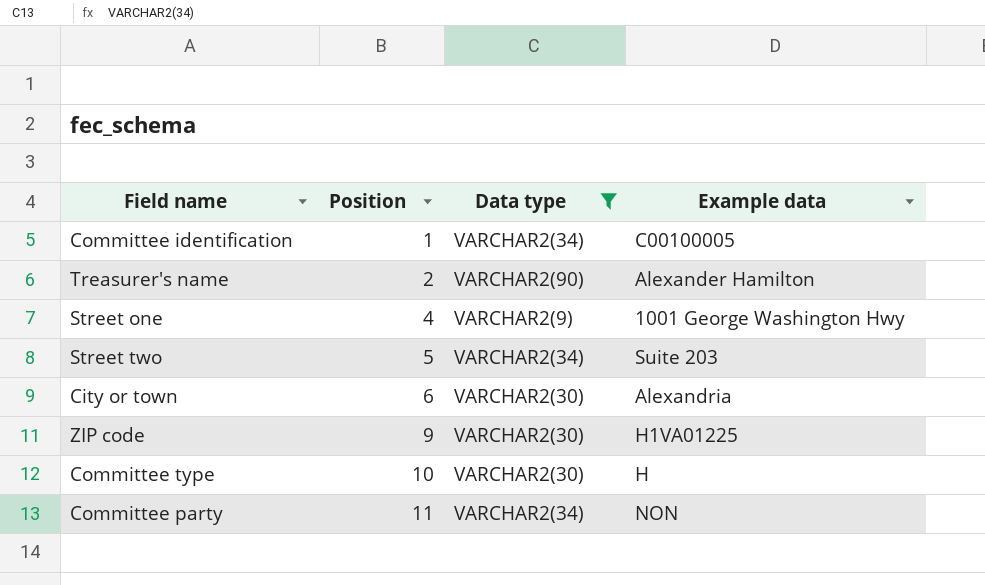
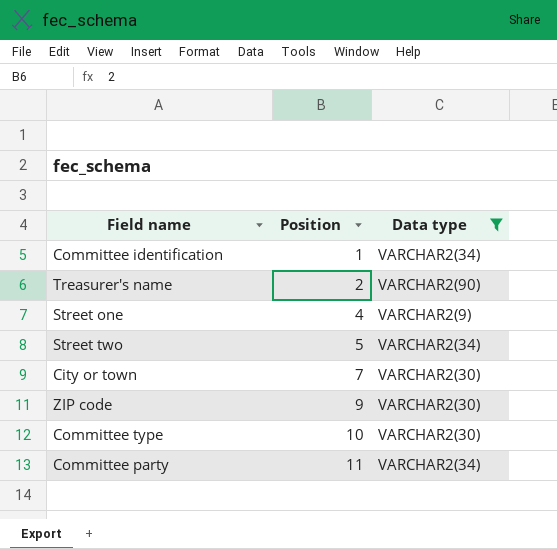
column Example data | position: 4 -> none
City or town | Position: 6 -> 7

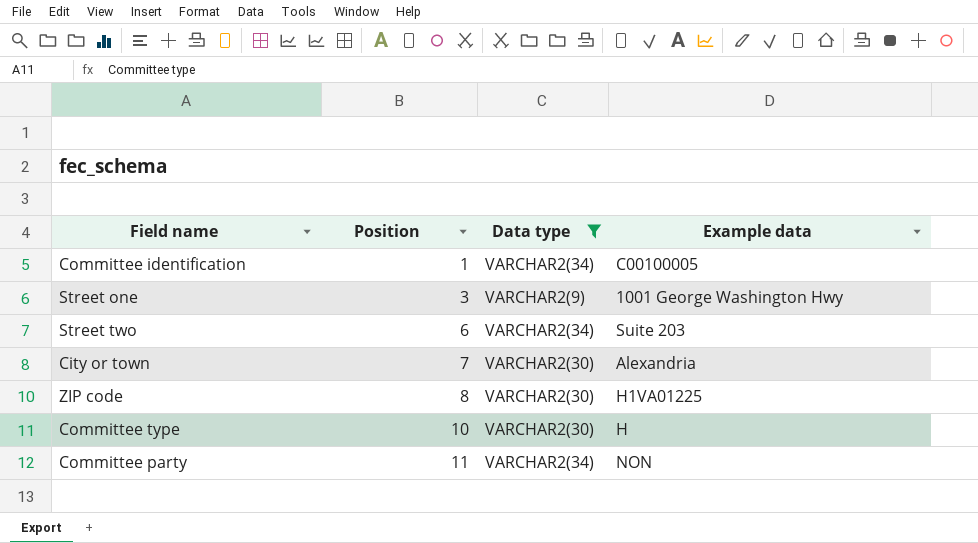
column Example data | position: none -> 4
row Treasurer's name: 2 | VARCHAR2(90) -> none
Street one | Position: 4 -> 3
Street two | Position: 5 -> 6
ZIP code | Position: 9 -> 8

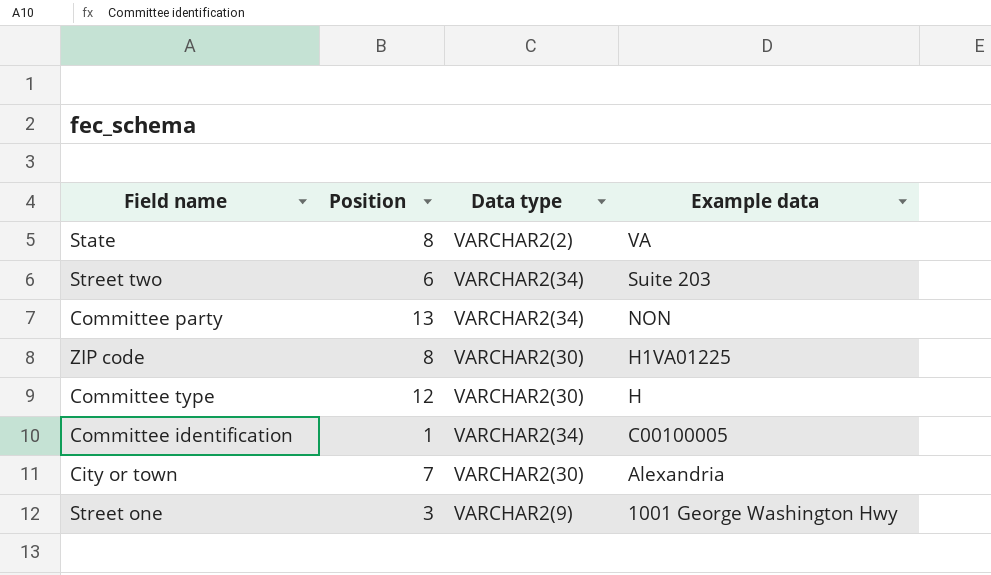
filter: Data type != VARCHAR2(2) -> none
row order: Position ascending -> Example data descending
Committee party | Position: 11 -> 13
Committee type | Position: 10 -> 12

